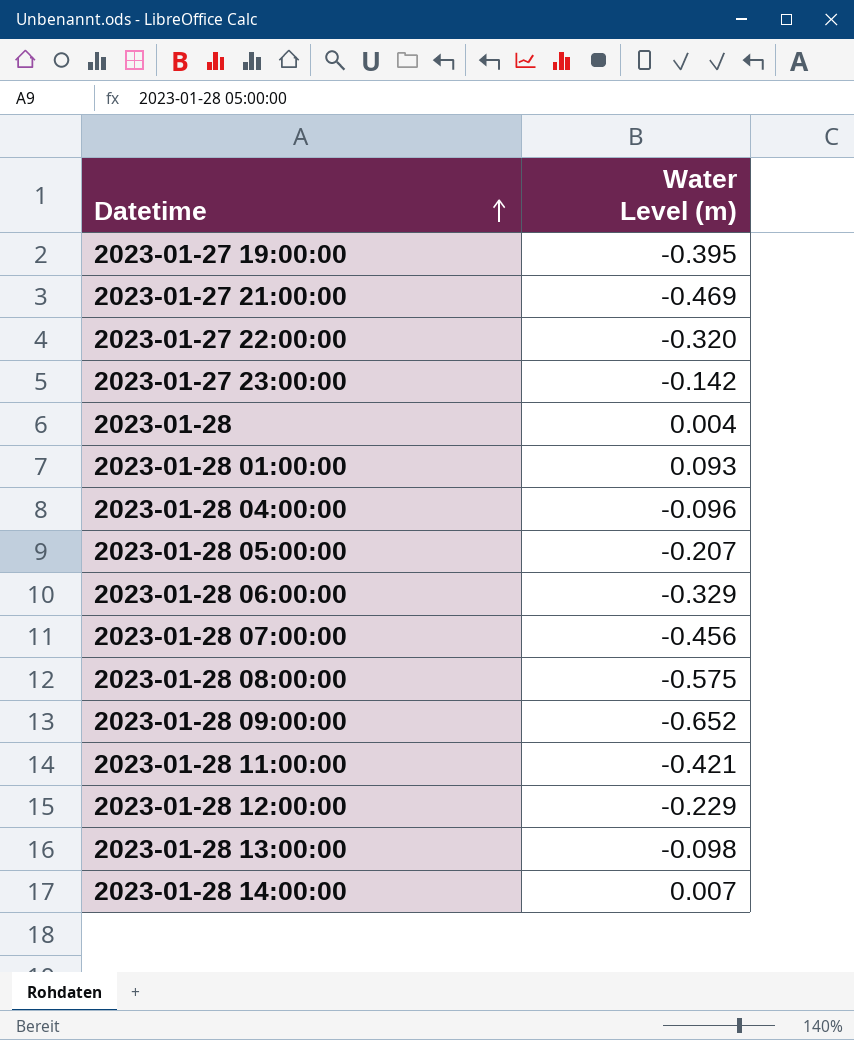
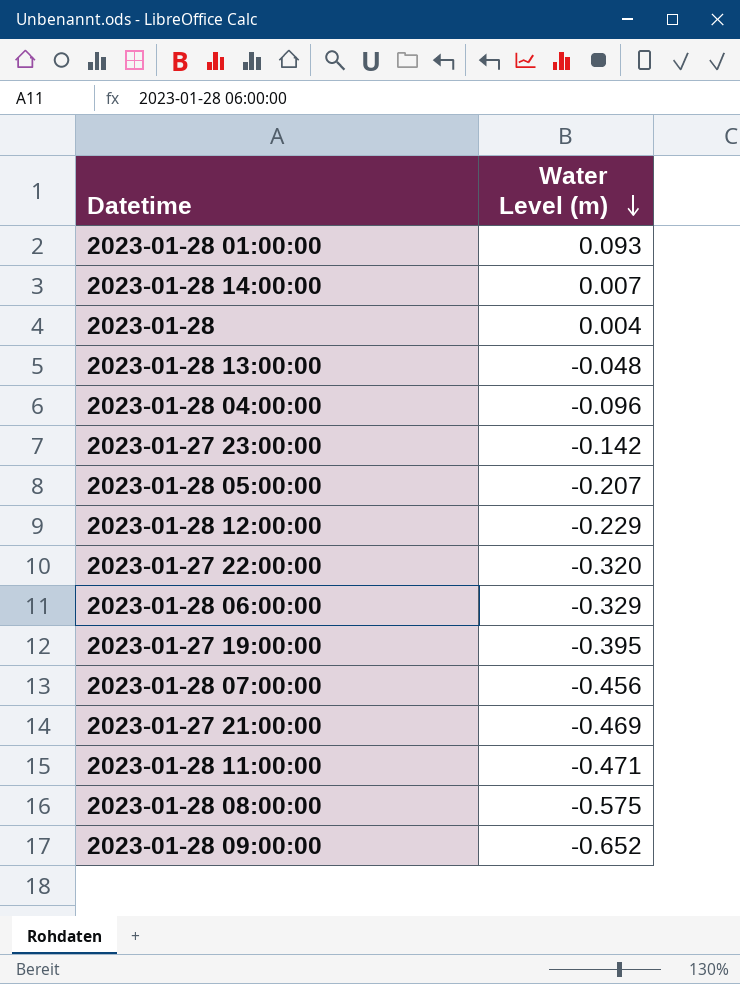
row order: Datetime ascending -> Water Level (m) descending
2023-01-28 13:00:00 | Water Level (m): -0.098 -> -0.048
2023-01-28 11:00:00 | Water Level (m): -0.421 -> -0.471

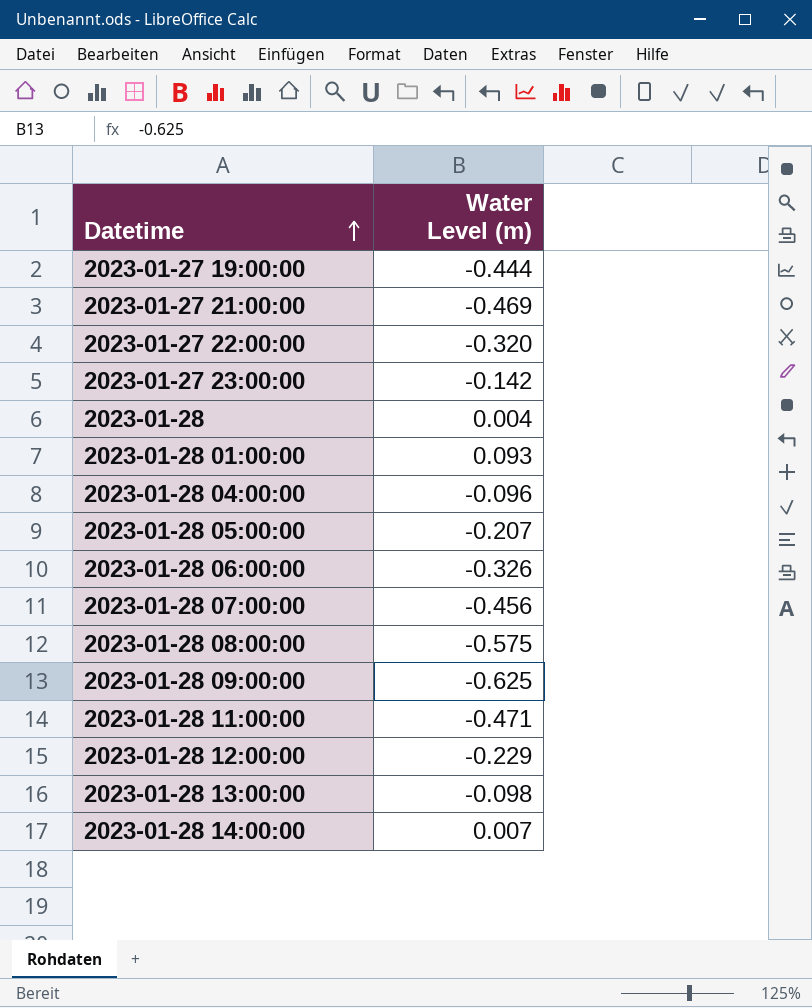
row order: Water Level (m) descending -> Datetime ascending
2023-01-27 19:00:00 | Water Level (m): -0.395 -> -0.444
2023-01-28 06:00:00 | Water Level (m): -0.329 -> -0.326
2023-01-28 09:00:00 | Water Level (m): -0.652 -> -0.625
2023-01-28 13:00:00 | Water Level (m): -0.048 -> -0.098

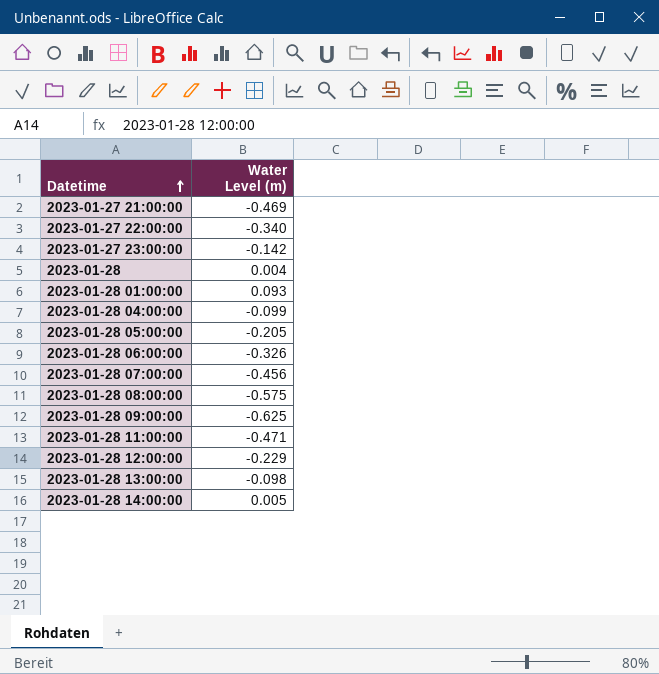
row 2023-01-27 19:00:00: -0.444 -> none
2023-01-27 22:00:00 | Water Level (m): -0.320 -> -0.340
2023-01-28 04:00:00 | Water Level (m): -0.096 -> -0.099
2023-01-28 05:00:00 | Water Level (m): -0.207 -> -0.205
2023-01-28 14:00:00 | Water Level (m): 0.007 -> 0.005

